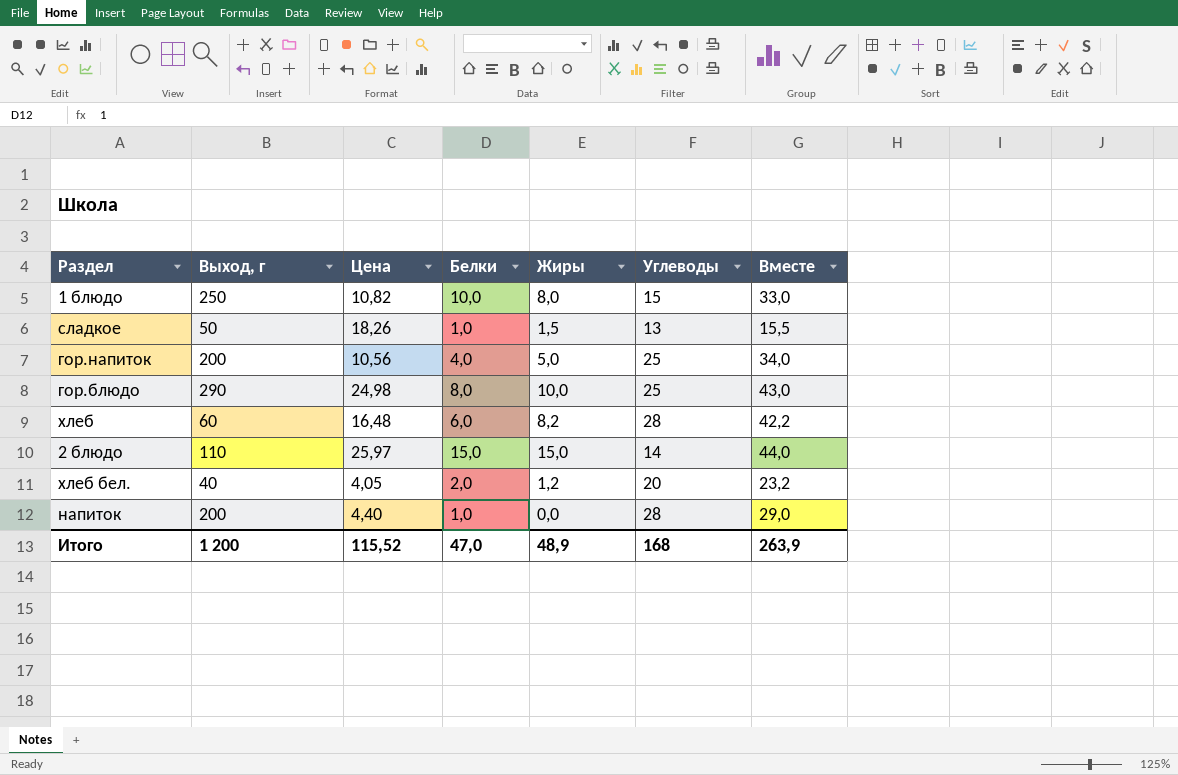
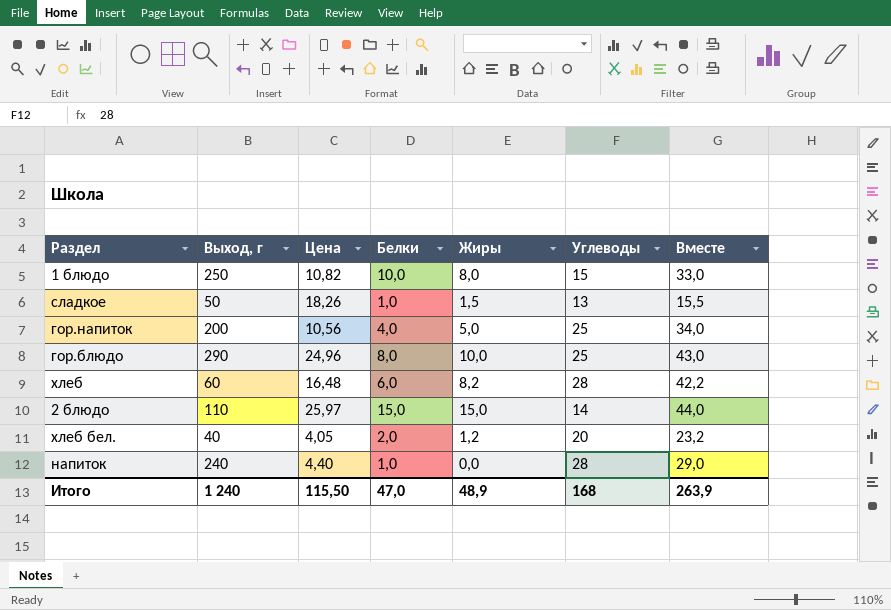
гор.блюдо | Цена: 24,98 -> 24,96
напиток | Выход, г: 200 -> 240
Итого | Выход, г: 1 200 -> 1 240
Итого | Цена: 115,52 -> 115,50

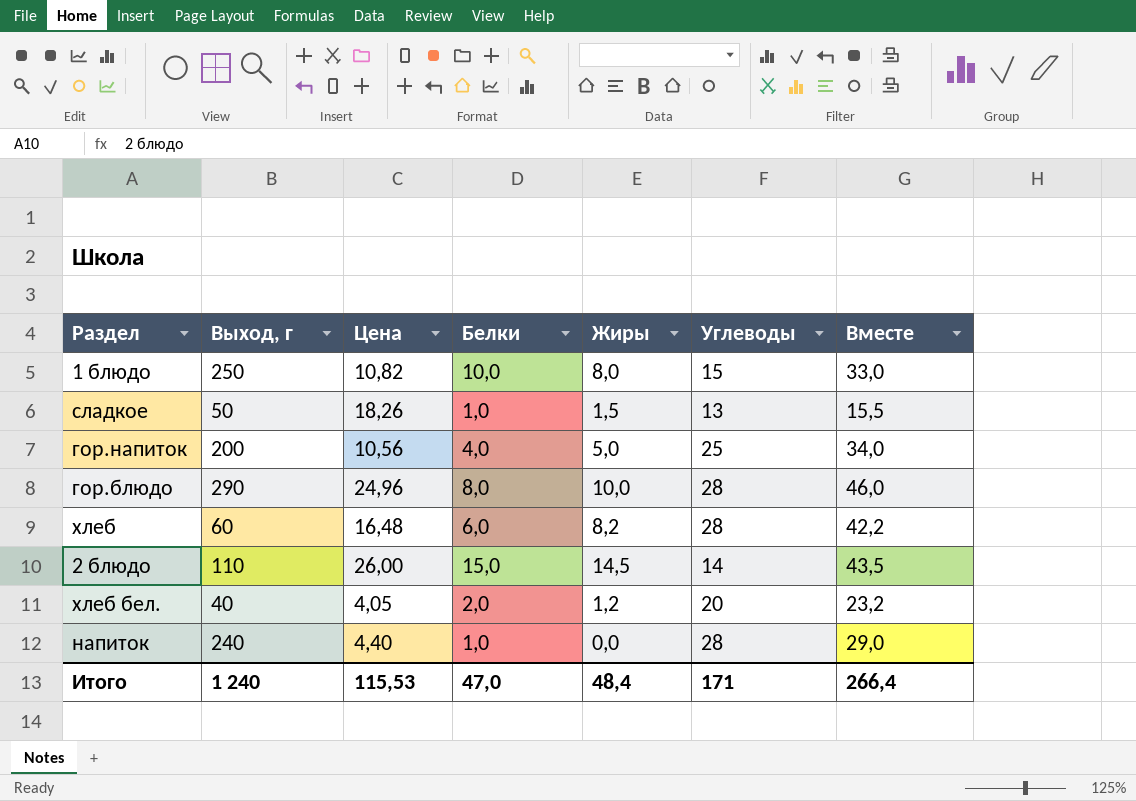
гор.блюдо | Углеводы: 25 -> 28
гор.блюдо | Вместе: 43,0 -> 46,0
2 блюдо | Цена: 25,97 -> 26,00
2 блюдо | Жиры: 15,0 -> 14,5
2 блюдо | Вместе: 44,0 -> 43,5
Итого | Цена: 115,50 -> 115,53
Итого | Жиры: 48,9 -> 48,4
Итого | Углеводы: 168 -> 171
Итого | Вместе: 263,9 -> 266,4

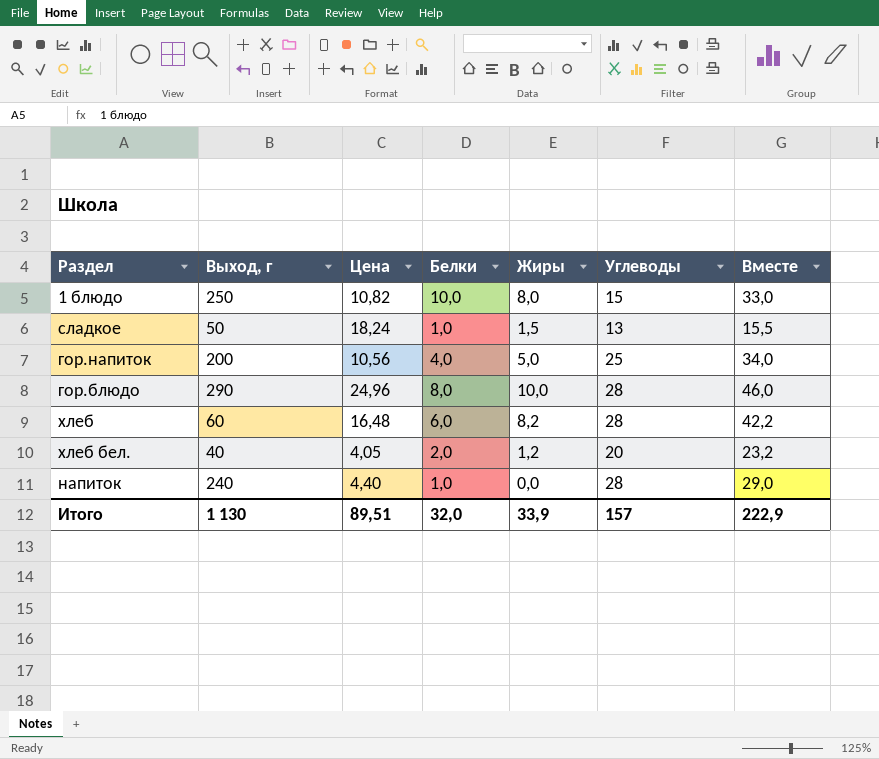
row 2 блюдо: 110 | 26,00 | 15,0 | 14,5 | 14 | 43,5 -> none
сладкое | Цена: 18,26 -> 18,24
Итого | Выход, г: 1 240 -> 1 130
Итого | Цена: 115,53 -> 89,51
Итого | Белки: 47,0 -> 32,0
Итого | Жиры: 48,4 -> 33,9
Итого | Углеводы: 171 -> 157
Итого | Вместе: 266,4 -> 222,9

